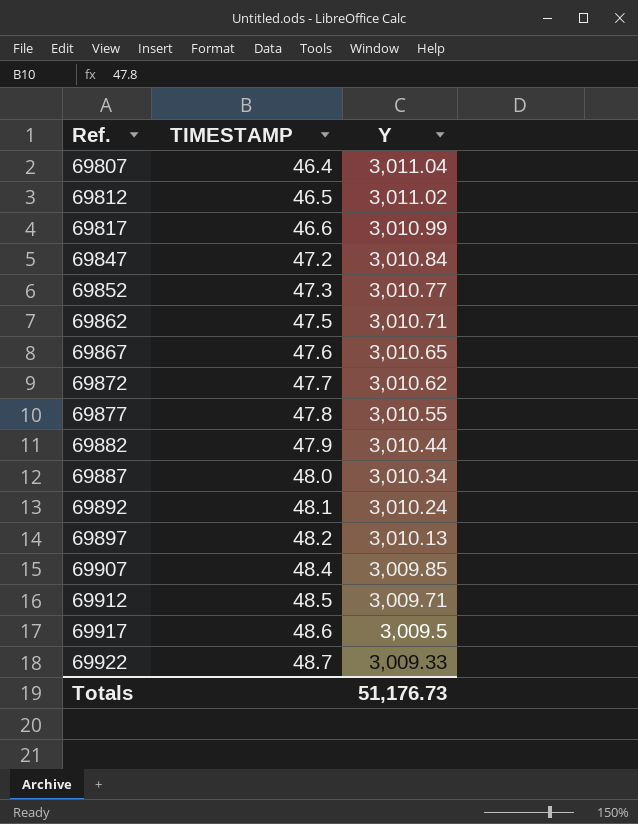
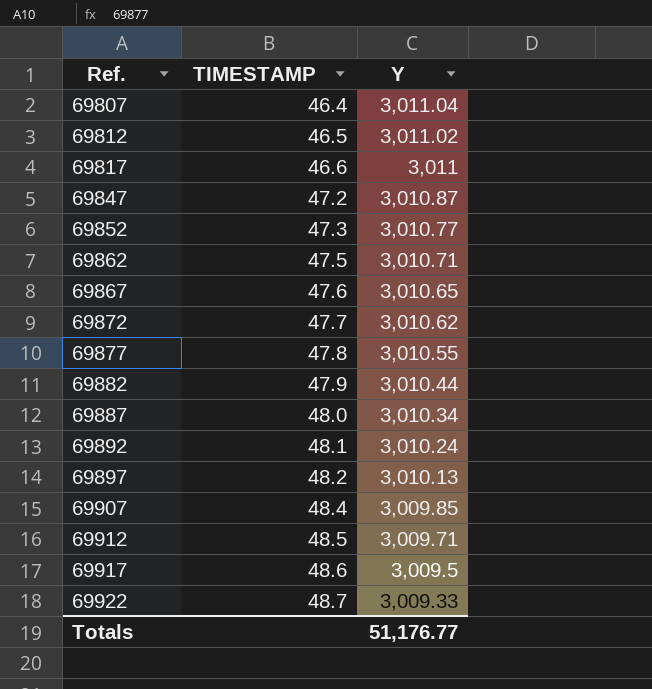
69817 | Y: 3,010.99 -> 3,011
69847 | Y: 3,010.84 -> 3,010.87
Totals | Y: 51,176.73 -> 51,176.77

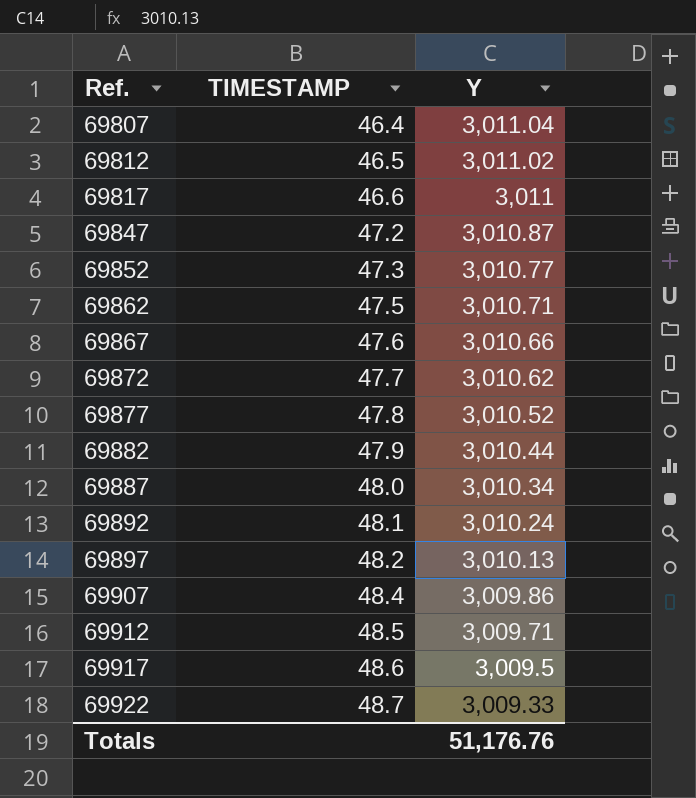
69867 | Y: 3,010.65 -> 3,010.66
69877 | Y: 3,010.55 -> 3,010.52
69907 | Y: 3,009.85 -> 3,009.86
Totals | Y: 51,176.77 -> 51,176.76

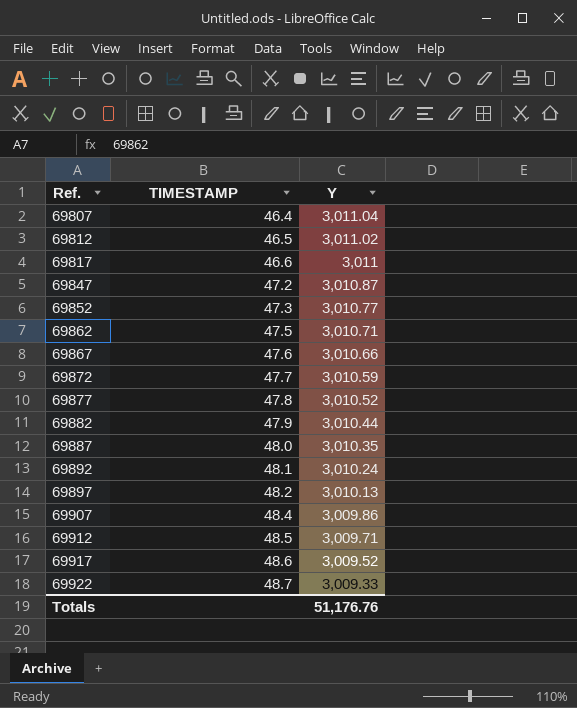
69872 | Y: 3,010.62 -> 3,010.59
69887 | Y: 3,010.34 -> 3,010.35
69917 | Y: 3,009.5 -> 3,009.52

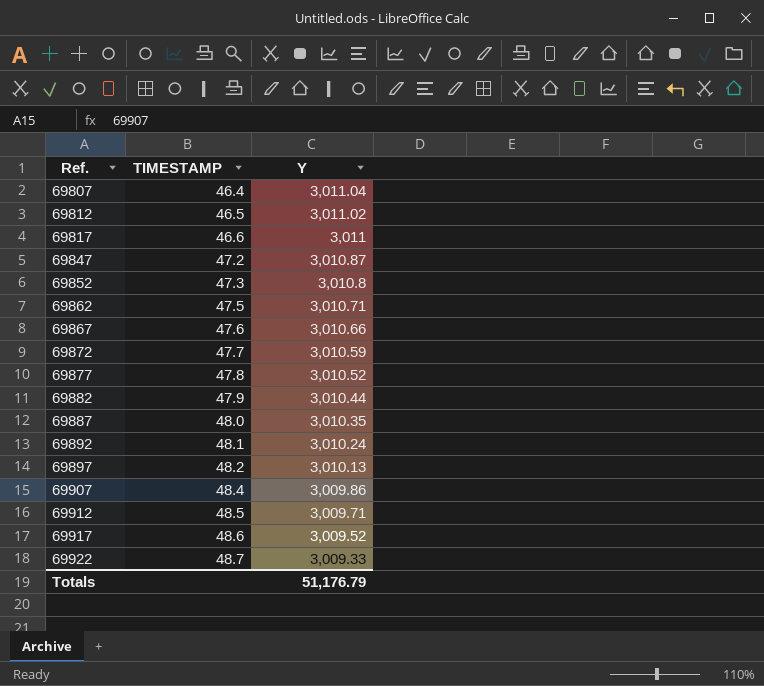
69852 | Y: 3,010.77 -> 3,010.8
Totals | Y: 51,176.76 -> 51,176.79

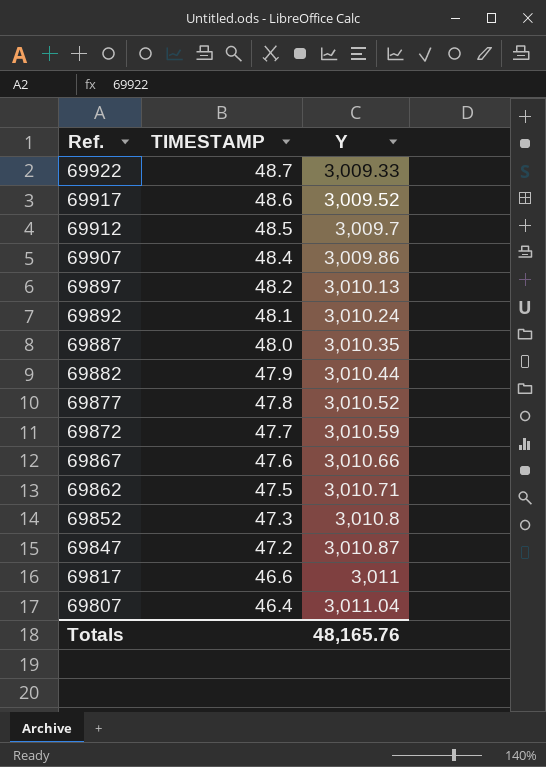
row order: Ref. ascending -> Ref. descending
row 69812: 46.5 | 3,011.02 -> none
69912 | Y: 3,009.71 -> 3,009.7
Totals | Y: 51,176.79 -> 48,165.76

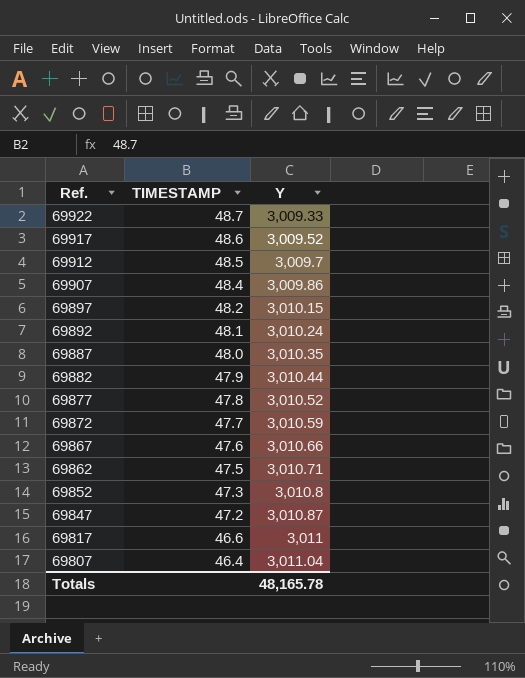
69897 | Y: 3,010.13 -> 3,010.15
Totals | Y: 48,165.76 -> 48,165.78

